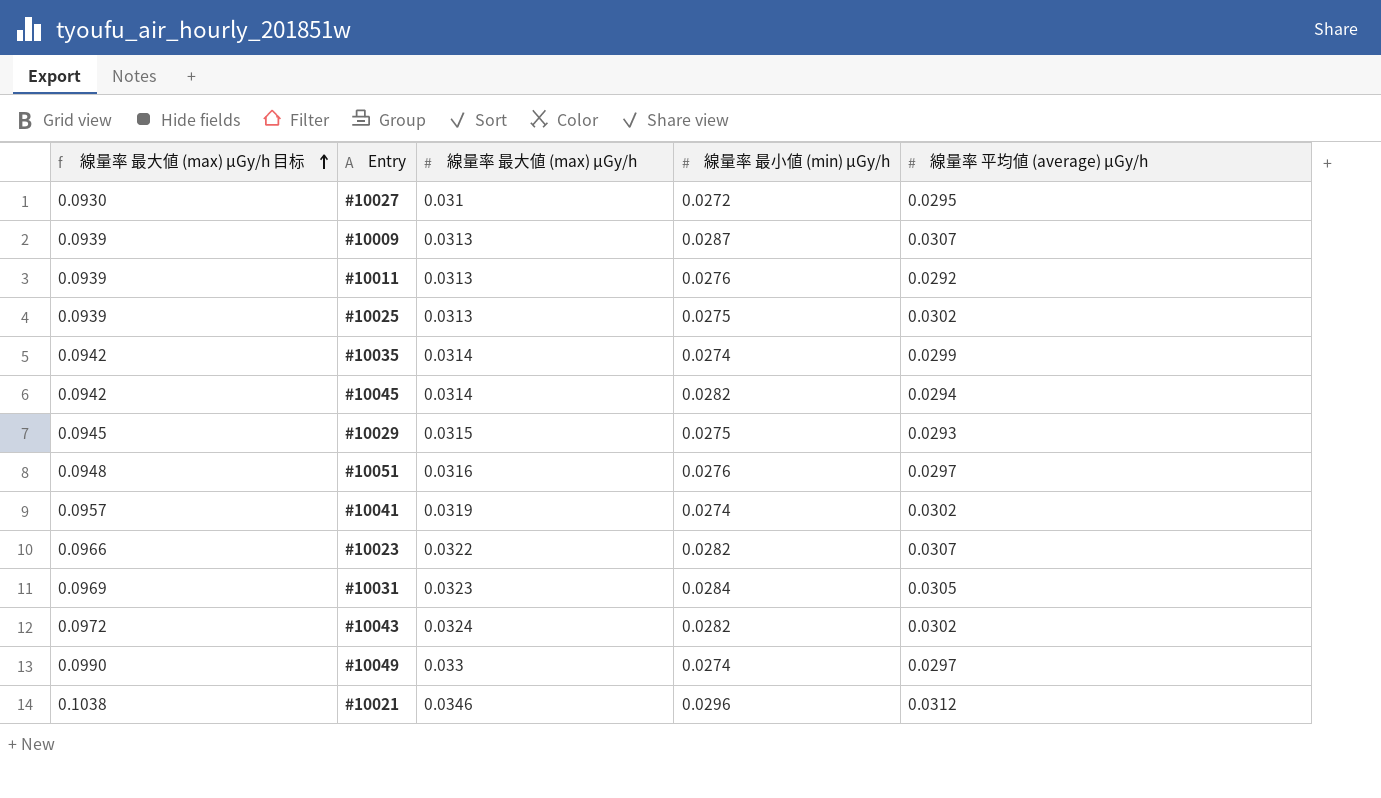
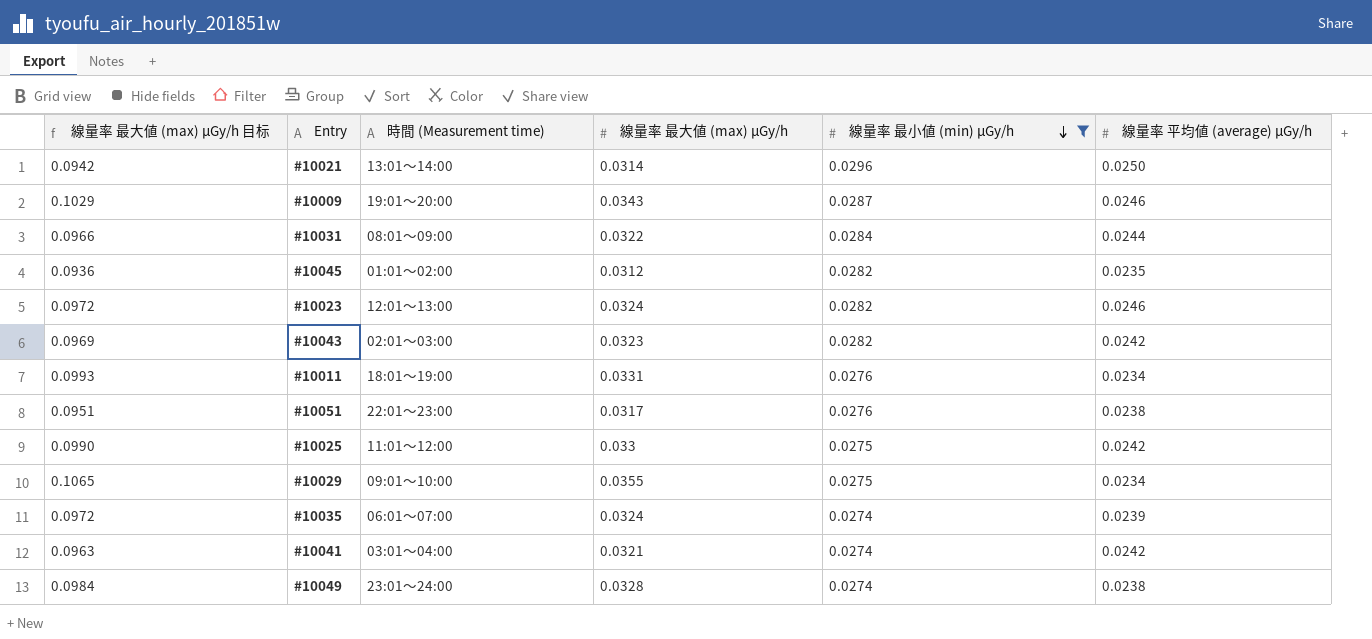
filter: none -> 線量率 最小値 (min) μGy/h != 0.0272
row order: 線量率 最大値 (max) μGy/h 目标 ascending -> 線量率 最小値 (min) μGy/h descending
column 時間 (Measurement time) | position: none -> 3
#10021 | 線量率 最大値 (max) μGy/h 目标: 0.1038 -> 0.0942
#10021 | 線量率 最大値 (max) μGy/h: 0.0346 -> 0.0314
#10021 | 線量率 平均値 (average) μGy/h: 0.0312 -> 0.0250
#10009 | 線量率 最大値 (max) μGy/h 目标: 0.0939 -> 0.1029
#10009 | 線量率 最大値 (max) μGy/h: 0.0313 -> 0.0343
#10009 | 線量率 平均値 (average) μGy/h: 0.0307 -> 0.0246
#10031 | 線量率 最大値 (max) μGy/h 目标: 0.0969 -> 0.0966
#10031 | 線量率 最大値 (max) μGy/h: 0.0323 -> 0.0322
#10031 | 線量率 平均値 (average) μGy/h: 0.0305 -> 0.0244
#10045 | 線量率 最大値 (max) μGy/h 目标: 0.0942 -> 0.0936
#10045 | 線量率 最大値 (max) μGy/h: 0.0314 -> 0.0312
#10045 | 線量率 平均値 (average) μGy/h: 0.0294 -> 0.0235
#10023 | 線量率 最大値 (max) μGy/h 目标: 0.0966 -> 0.0972
#10023 | 線量率 最大値 (max) μGy/h: 0.0322 -> 0.0324
#10023 | 線量率 平均値 (average) μGy/h: 0.0307 -> 0.0246
#10043 | 線量率 最大値 (max) μGy/h 目标: 0.0972 -> 0.0969
#10043 | 線量率 最大値 (max) μGy/h: 0.0324 -> 0.0323
#10043 | 線量率 平均値 (average) μGy/h: 0.0302 -> 0.0242
#10011 | 線量率 最大値 (max) μGy/h 目标: 0.0939 -> 0.0993
#10011 | 線量率 最大値 (max) μGy/h: 0.0313 -> 0.0331
#10011 | 線量率 平均値 (average) μGy/h: 0.0292 -> 0.0234
#10051 | 線量率 最大値 (max) μGy/h 目标: 0.0948 -> 0.0951
#10051 | 線量率 最大値 (max) μGy/h: 0.0316 -> 0.0317
#10051 | 線量率 平均値 (average) μGy/h: 0.0297 -> 0.0238
#10025 | 線量率 最大値 (max) μGy/h 目标: 0.0939 -> 0.0990
#10025 | 線量率 最大値 (max) μGy/h: 0.0313 -> 0.033
#10025 | 線量率 平均値 (average) μGy/h: 0.0302 -> 0.0242
#10029 | 線量率 最大値 (max) μGy/h 目标: 0.0945 -> 0.1065
#10029 | 線量率 最大値 (max) μGy/h: 0.0315 -> 0.0355
#10029 | 線量率 平均値 (average) μGy/h: 0.0293 -> 0.0234
#10035 | 線量率 最大値 (max) μGy/h 目标: 0.0942 -> 0.0972
#10035 | 線量率 最大値 (max) μGy/h: 0.0314 -> 0.0324
#10035 | 線量率 平均値 (average) μGy/h: 0.0299 -> 0.0239
#10041 | 線量率 最大値 (max) μGy/h 目标: 0.0957 -> 0.0963
#10041 | 線量率 最大値 (max) μGy/h: 0.0319 -> 0.0321
#10041 | 線量率 平均値 (average) μGy/h: 0.0302 -> 0.0242
#10049 | 線量率 最大値 (max) μGy/h 目标: 0.0990 -> 0.0984
#10049 | 線量率 最大値 (max) μGy/h: 0.033 -> 0.0328
#10049 | 線量率 平均値 (average) μGy/h: 0.0297 -> 0.0238

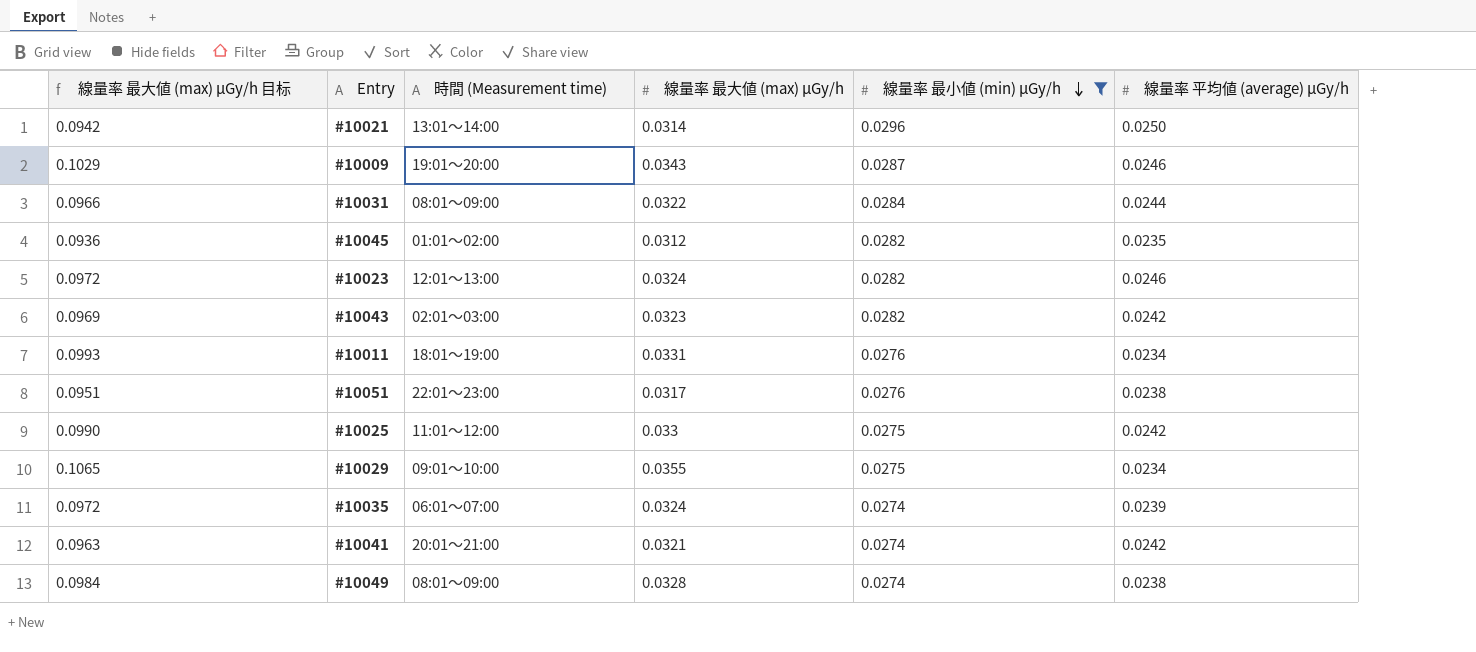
#10041 | 時間 (Measurement time): 03:01～04:00 -> 20:01～21:00
#10049 | 時間 (Measurement time): 23:01～24:00 -> 08:01～09:00

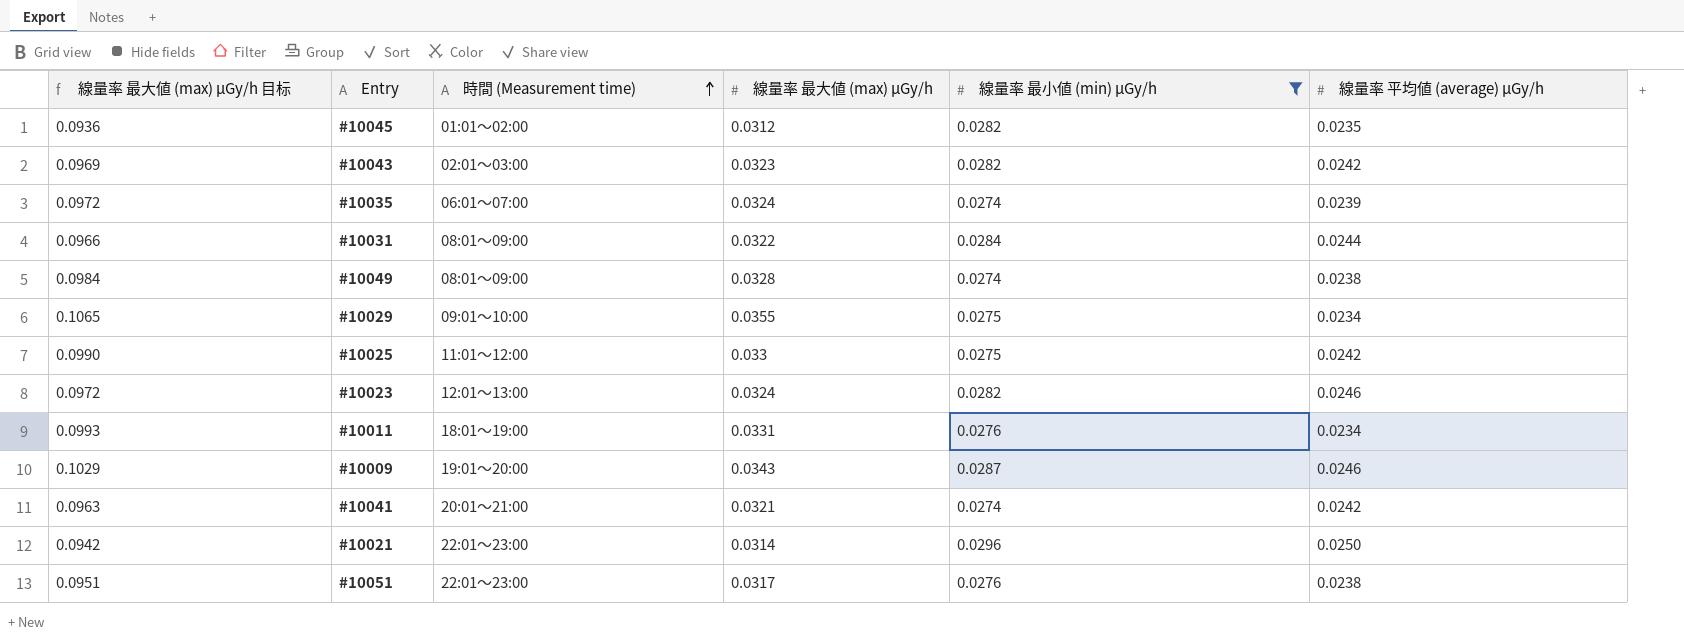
row order: 線量率 最小値 (min) μGy/h descending -> 時間 (Measurement time) ascending
#10021 | 時間 (Measurement time): 13:01～14:00 -> 22:01～23:00

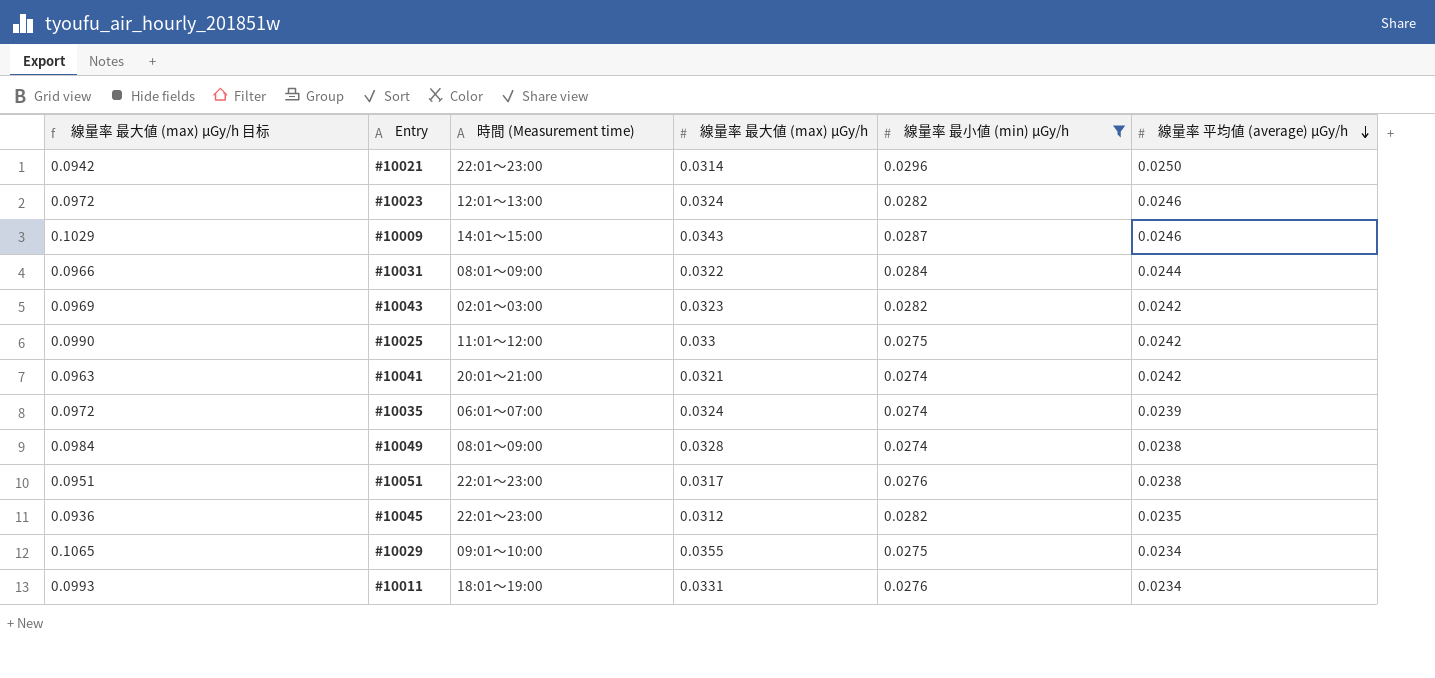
row order: 時間 (Measurement time) ascending -> 線量率 平均値 (average) μGy/h descending
#10009 | 時間 (Measurement time): 19:01～20:00 -> 14:01～15:00
#10045 | 時間 (Measurement time): 01:01～02:00 -> 22:01～23:00

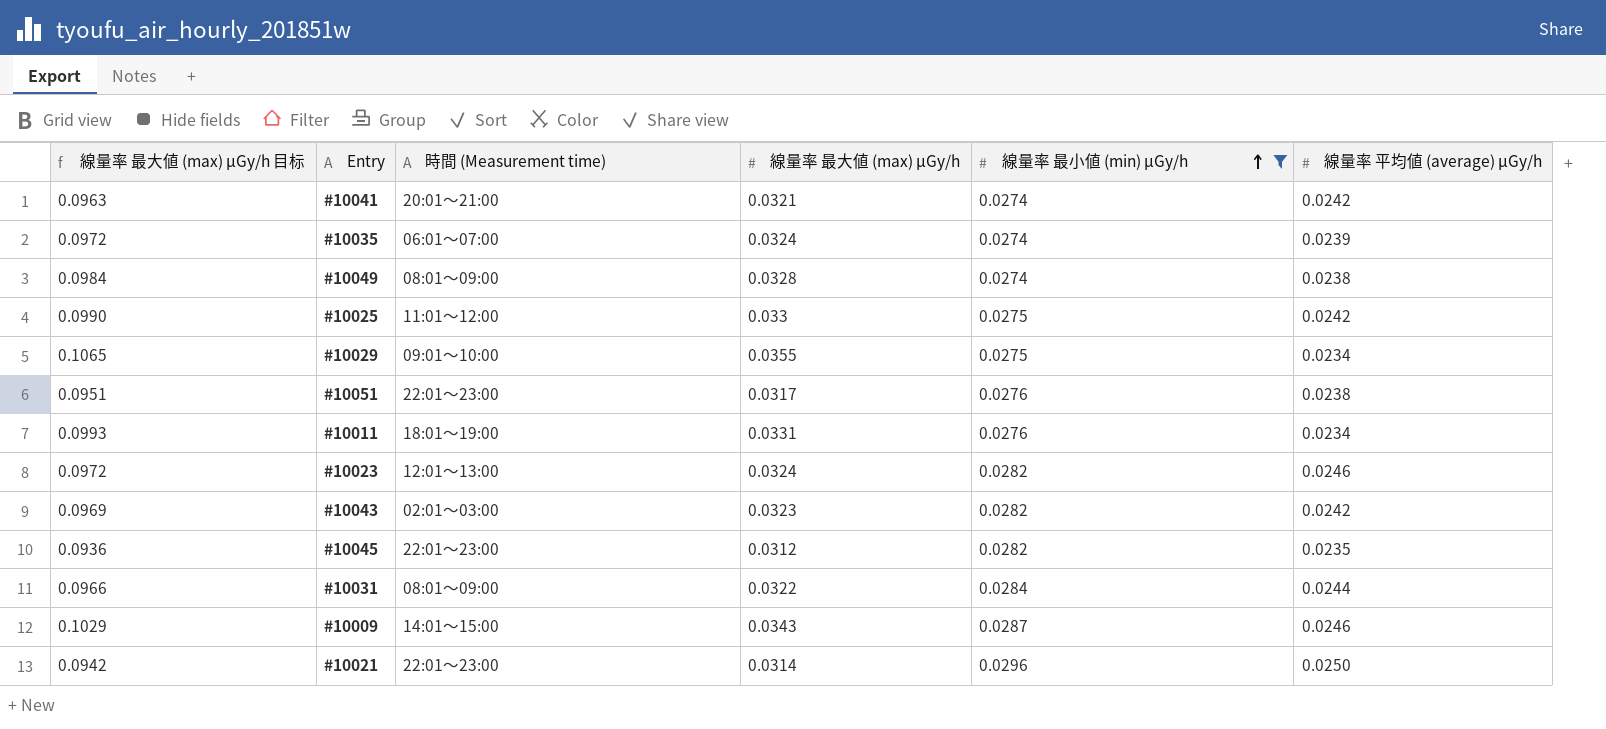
row order: 線量率 平均値 (average) μGy/h descending -> 線量率 最小値 (min) μGy/h ascending

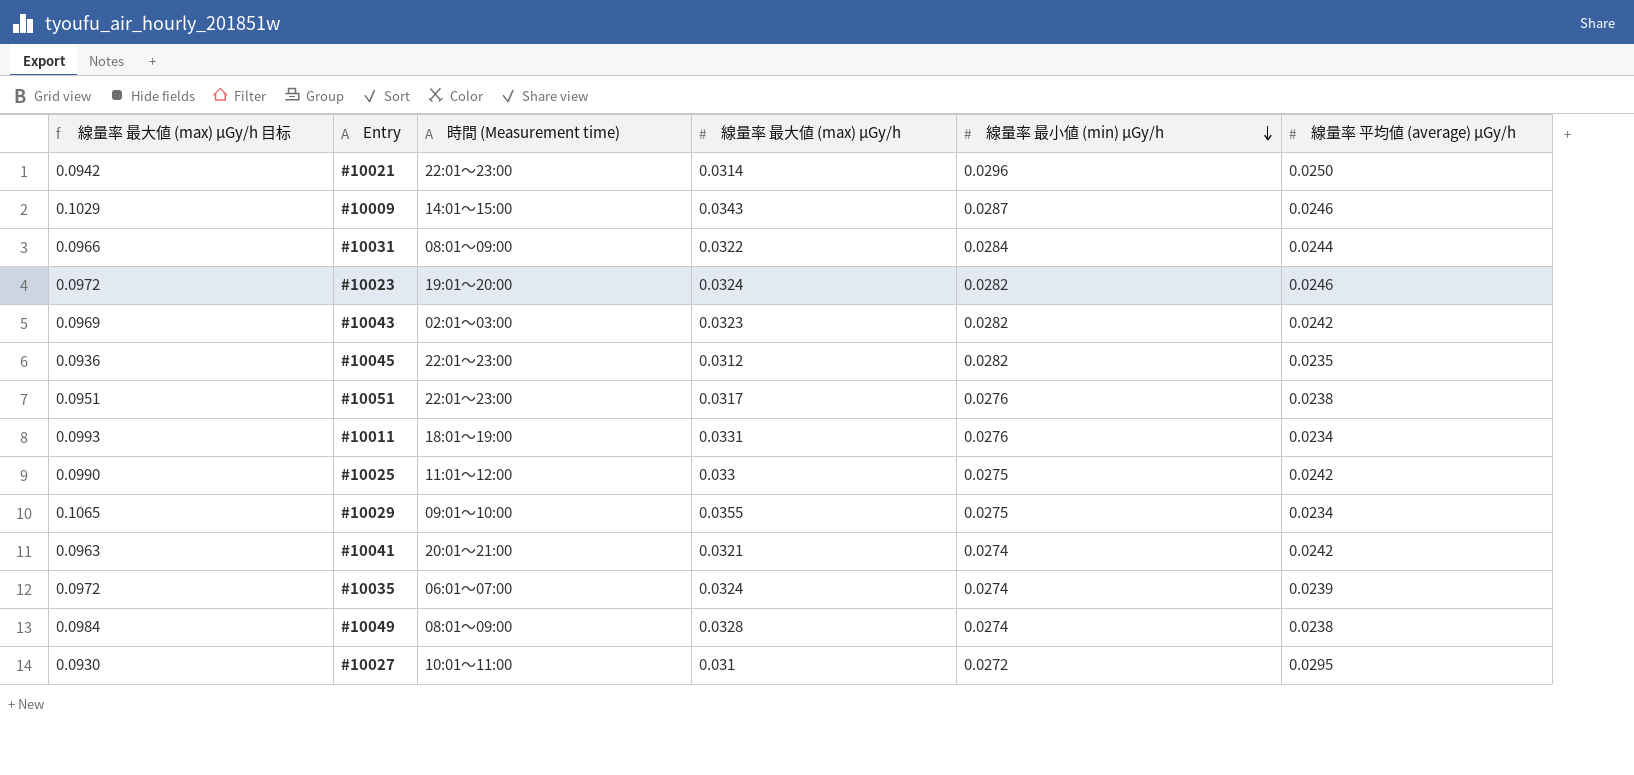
filter: 線量率 最小値 (min) μGy/h != 0.0272 -> none
row order: 線量率 最小値 (min) μGy/h ascending -> 線量率 最小値 (min) μGy/h descending
#10023 | 時間 (Measurement time): 12:01～13:00 -> 19:01～20:00

